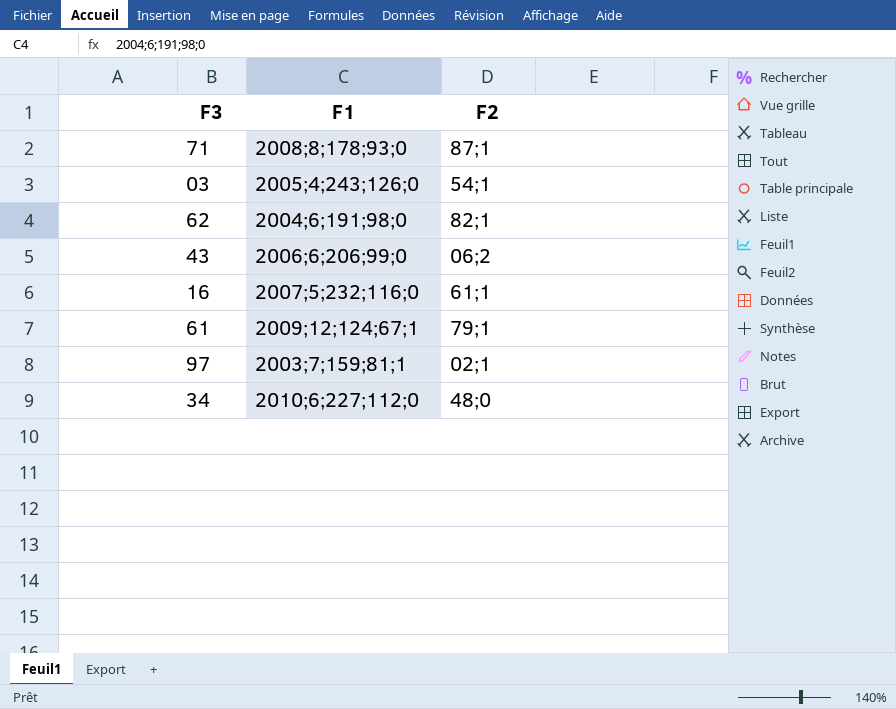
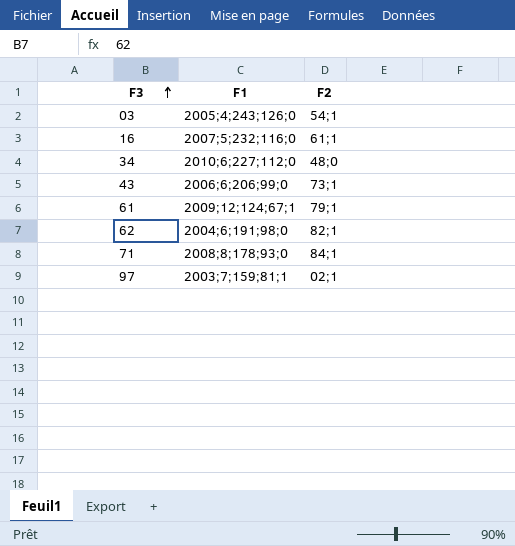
row order: none -> F3 ascending
43 | F2: 06;2 -> 73;1
71 | F2: 87;1 -> 84;1

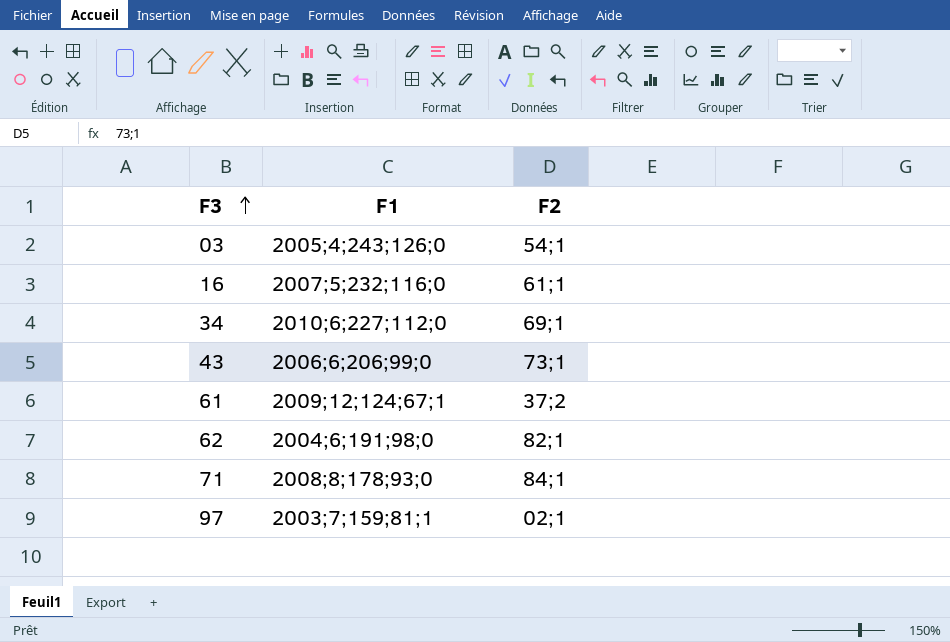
34 | F2: 48;0 -> 69;1
61 | F2: 79;1 -> 37;2

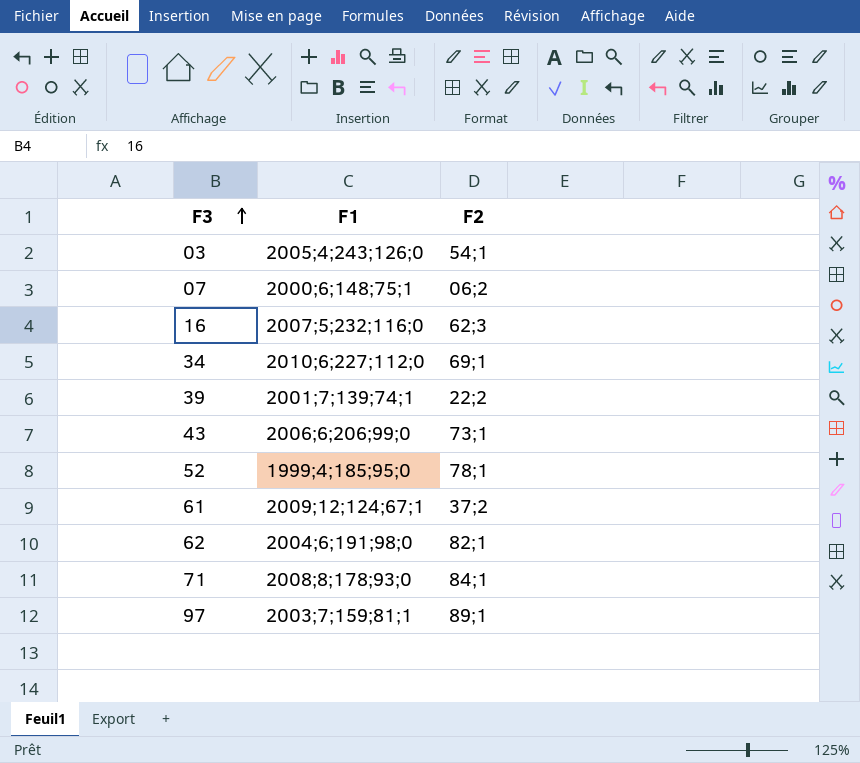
row 07: none -> 2000;6;148;75;1 | 06;2
16 | F2: 61;1 -> 62;3
row 39: none -> 2001;7;139;74;1 | 22;2
row 52: none -> 1999;4;185;95;0 | 78;1
97 | F2: 02;1 -> 89;1

